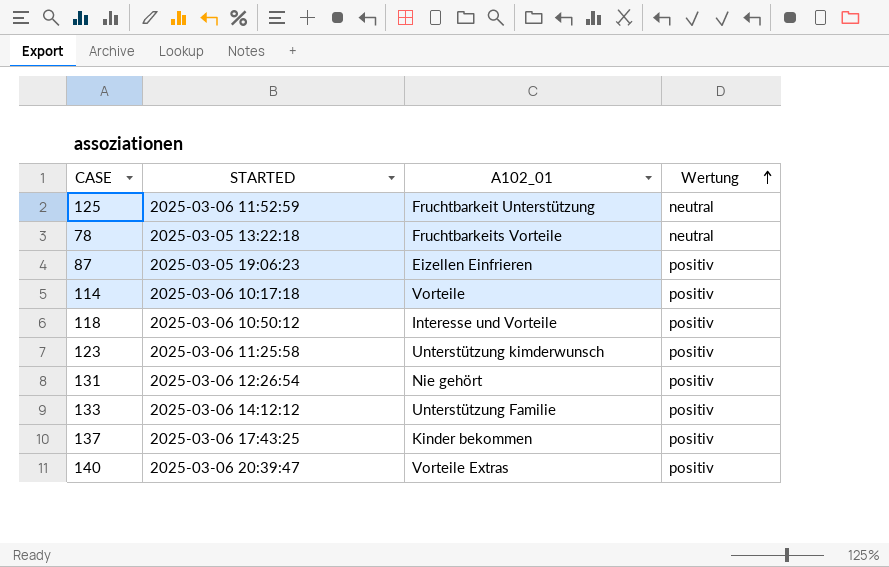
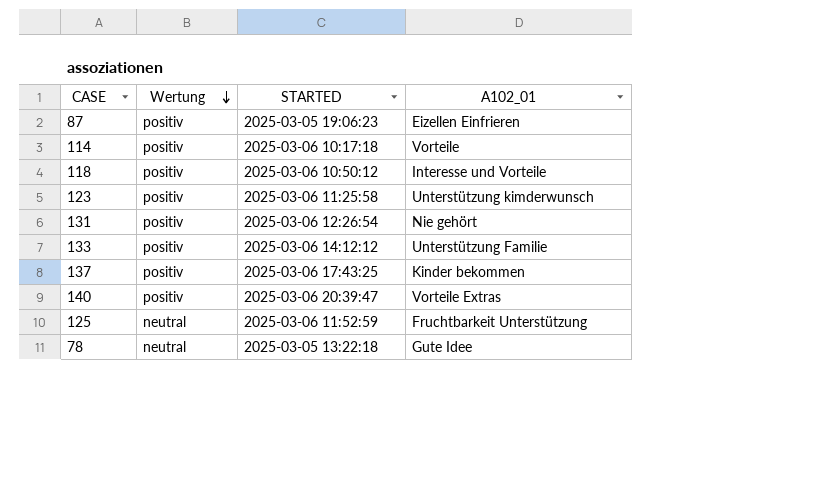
row order: Wertung ascending -> Wertung descending
column Wertung | position: 4 -> 2
78 | A102_01: Fruchtbarkeits Vorteile -> Gute Idee

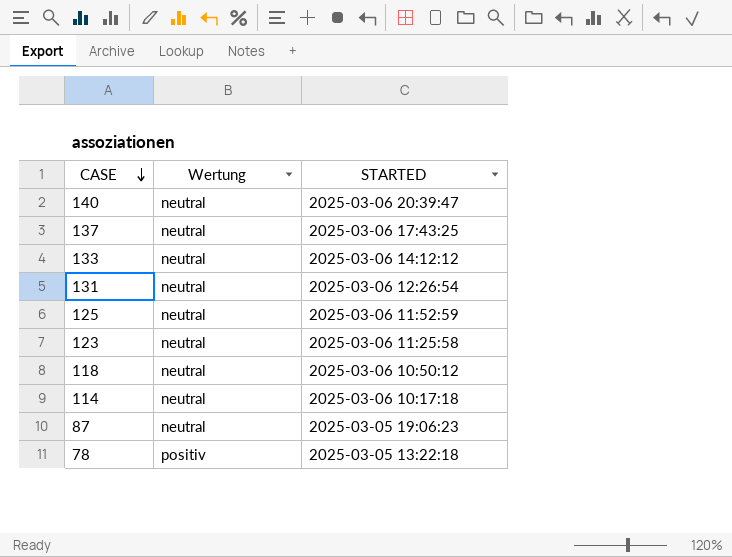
row order: Wertung descending -> CASE descending
column A102_01 | position: 4 -> none
140 | Wertung: positiv -> neutral
137 | Wertung: positiv -> neutral
133 | Wertung: positiv -> neutral
131 | Wertung: positiv -> neutral
123 | Wertung: positiv -> neutral
118 | Wertung: positiv -> neutral
114 | Wertung: positiv -> neutral
87 | Wertung: positiv -> neutral
78 | Wertung: neutral -> positiv

